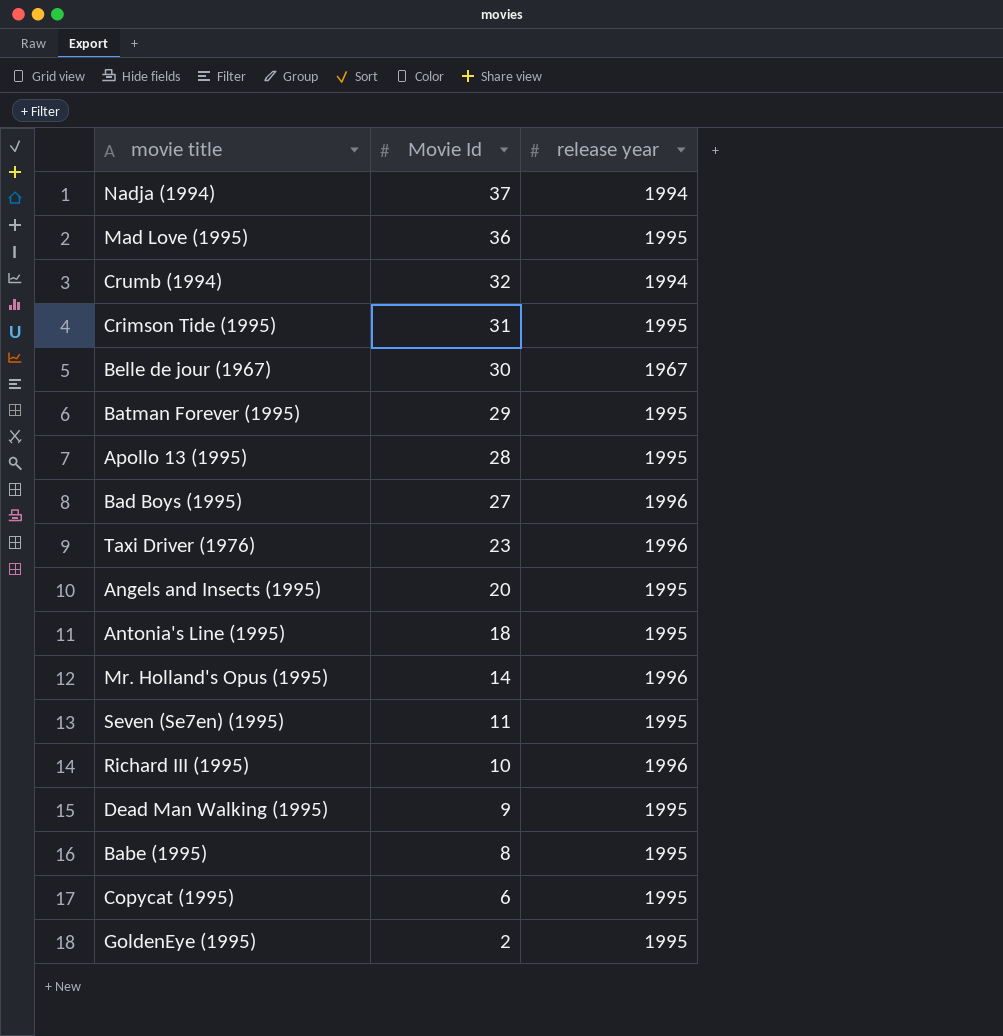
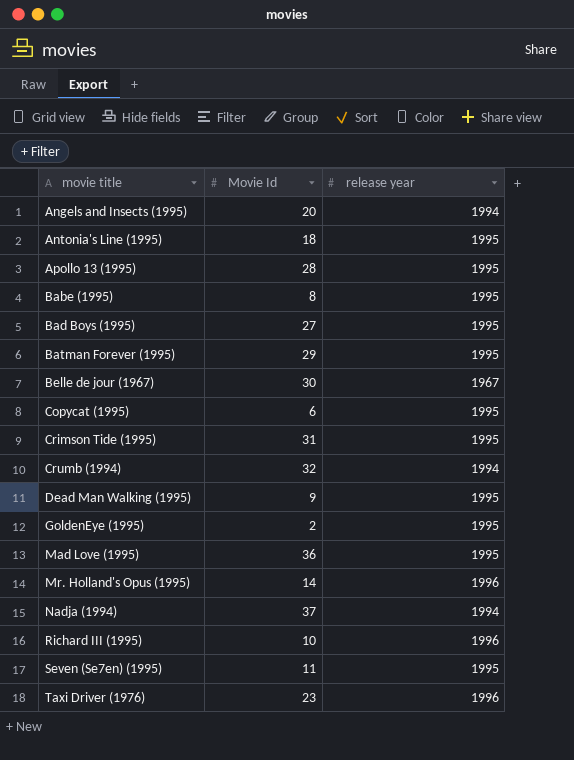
row order: Movie Id descending -> movie title ascending
Angels and Insects (1995) | release year: 1995 -> 1994
Bad Boys (1995) | release year: 1996 -> 1995

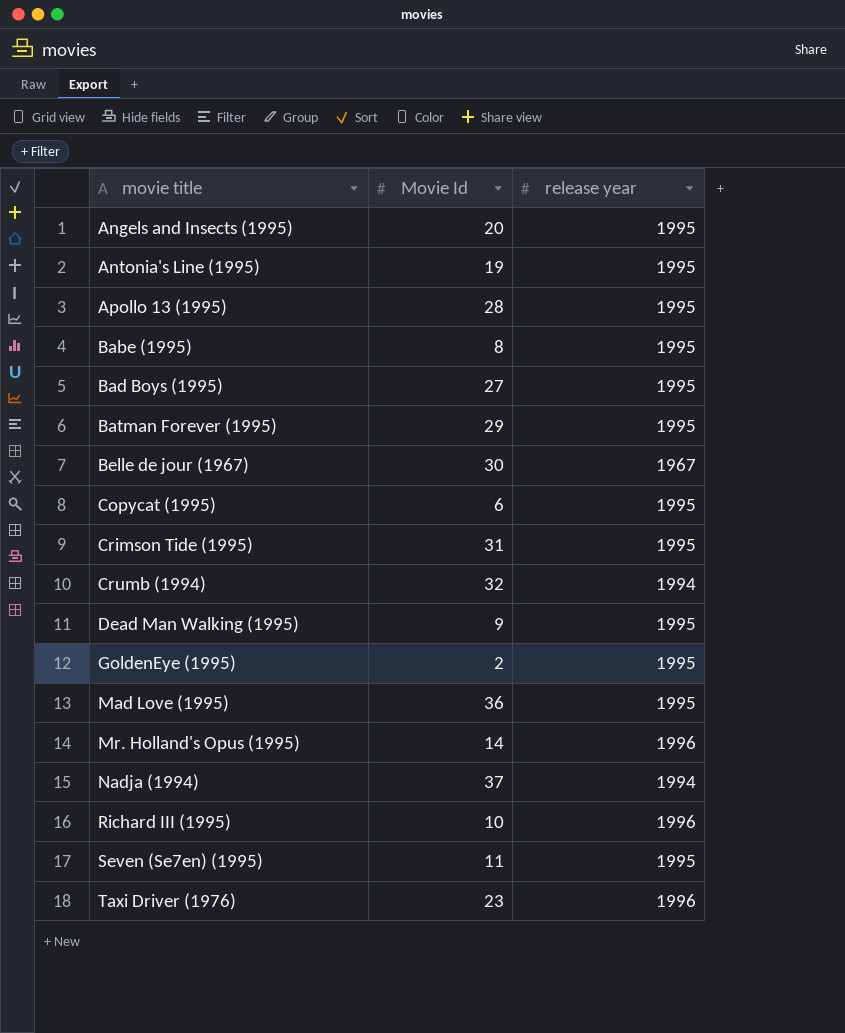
Angels and Insects (1995) | release year: 1994 -> 1995
Antonia's Line (1995) | Movie Id: 18 -> 19

